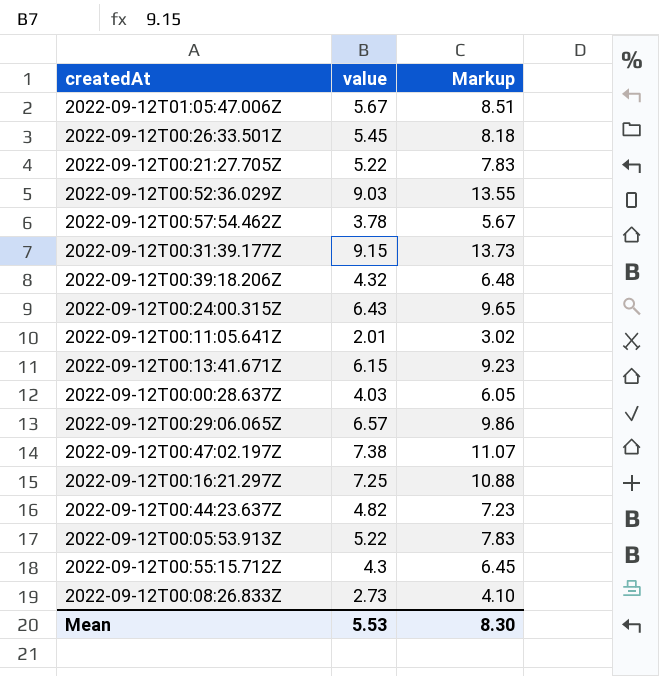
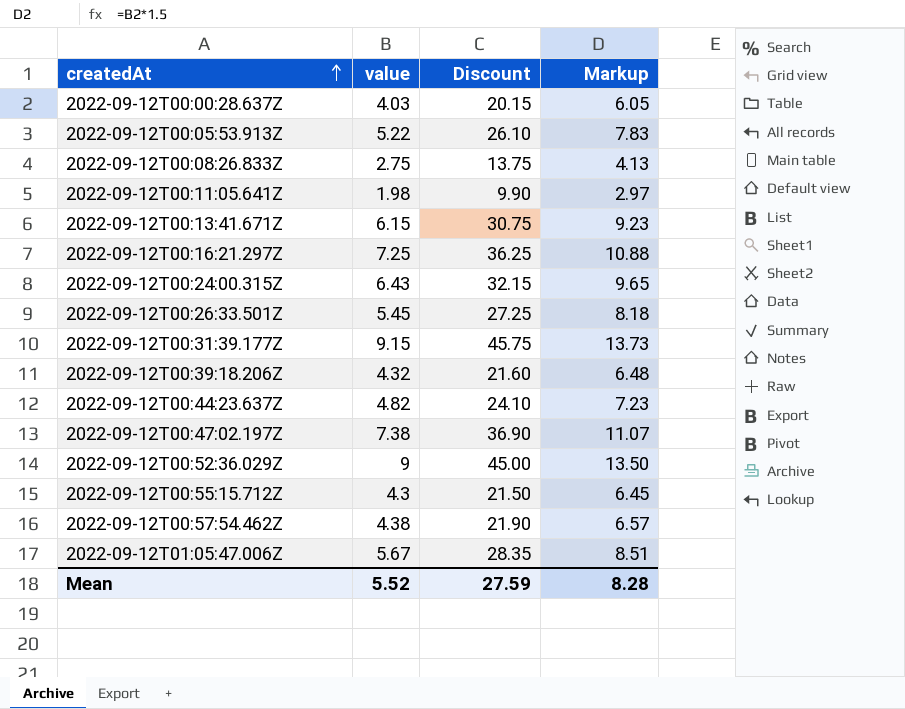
row order: none -> createdAt ascending
column Discount | formula: none -> [value] * 5
row 2022-09-12T00:21:27.705Z: 5.22 | 7.83 -> none
row 2022-09-12T00:29:06.065Z: 6.57 | 9.86 -> none
2022-09-12T00:08:26.833Z | value: 2.73 -> 2.75
2022-09-12T00:08:26.833Z | Markup: 4.10 -> 4.13
2022-09-12T00:11:05.641Z | value: 2.01 -> 1.98
2022-09-12T00:11:05.641Z | Markup: 3.02 -> 2.97
2022-09-12T00:52:36.029Z | value: 9.03 -> 9
2022-09-12T00:52:36.029Z | Markup: 13.55 -> 13.50
2022-09-12T00:57:54.462Z | value: 3.78 -> 4.38
2022-09-12T00:57:54.462Z | Markup: 5.67 -> 6.57
Mean | value: 5.53 -> 5.52
Mean | Markup: 8.30 -> 8.28

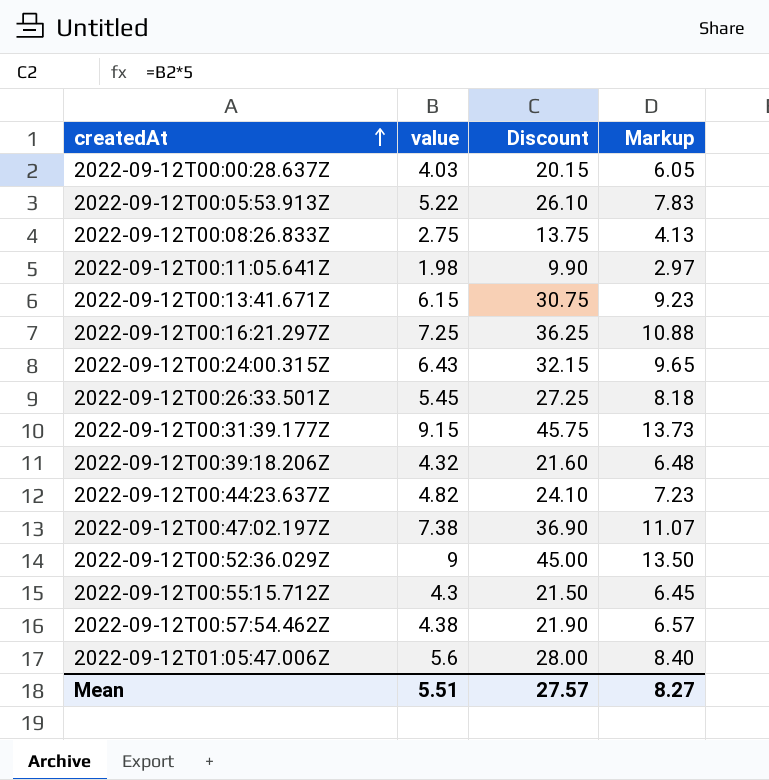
2022-09-12T01:05:47.006Z | value: 5.67 -> 5.6
2022-09-12T01:05:47.006Z | Discount: 28.35 -> 28.00
2022-09-12T01:05:47.006Z | Markup: 8.51 -> 8.40
Mean | value: 5.52 -> 5.51
Mean | Discount: 27.59 -> 27.57
Mean | Markup: 8.28 -> 8.27

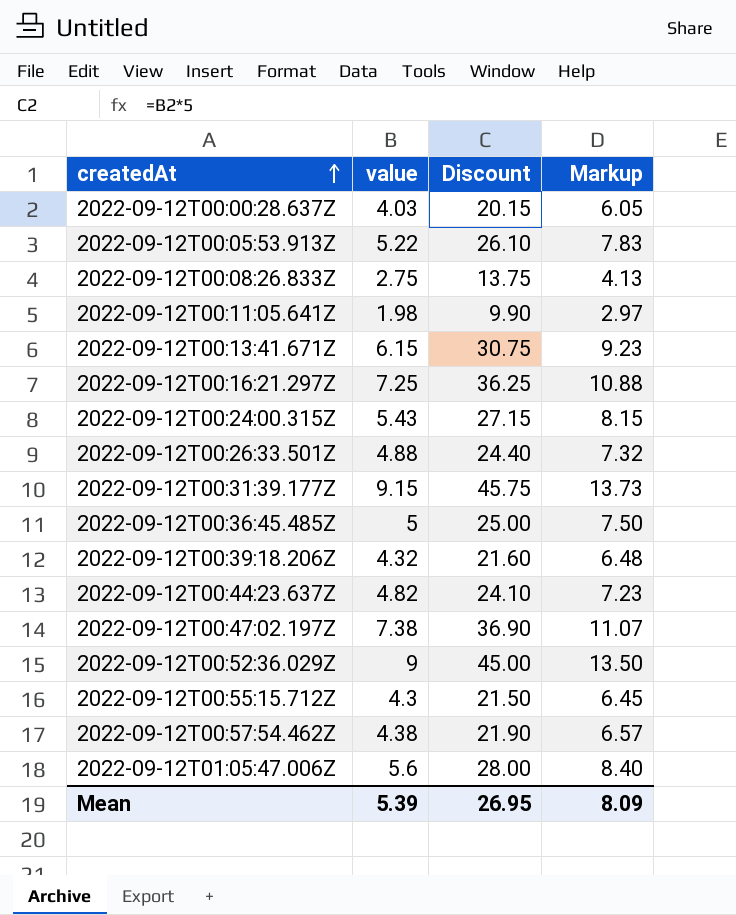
2022-09-12T00:24:00.315Z | value: 6.43 -> 5.43
2022-09-12T00:24:00.315Z | Discount: 32.15 -> 27.15
2022-09-12T00:24:00.315Z | Markup: 9.65 -> 8.15
2022-09-12T00:26:33.501Z | value: 5.45 -> 4.88
2022-09-12T00:26:33.501Z | Discount: 27.25 -> 24.40
2022-09-12T00:26:33.501Z | Markup: 8.18 -> 7.32
row 2022-09-12T00:36:45.485Z: none -> 5 | 25.00 | 7.50
Mean | value: 5.51 -> 5.39
Mean | Discount: 27.57 -> 26.95
Mean | Markup: 8.27 -> 8.09

